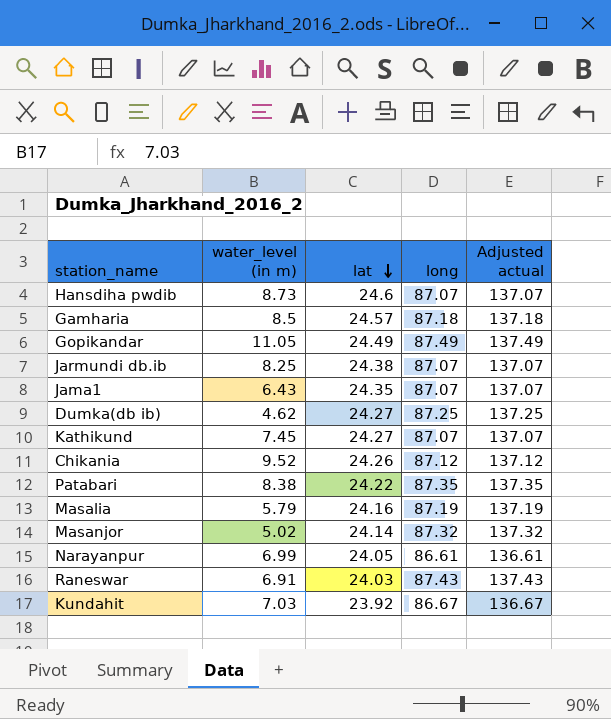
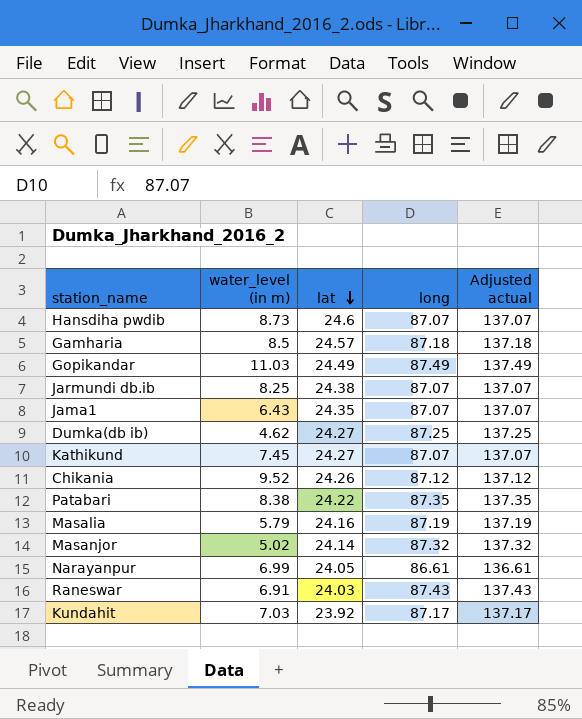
Gopikandar | water_level (in m): 11.05 -> 11.03
Kundahit | long: 86.67 -> 87.17
Kundahit | Adjusted actual: 136.67 -> 137.17

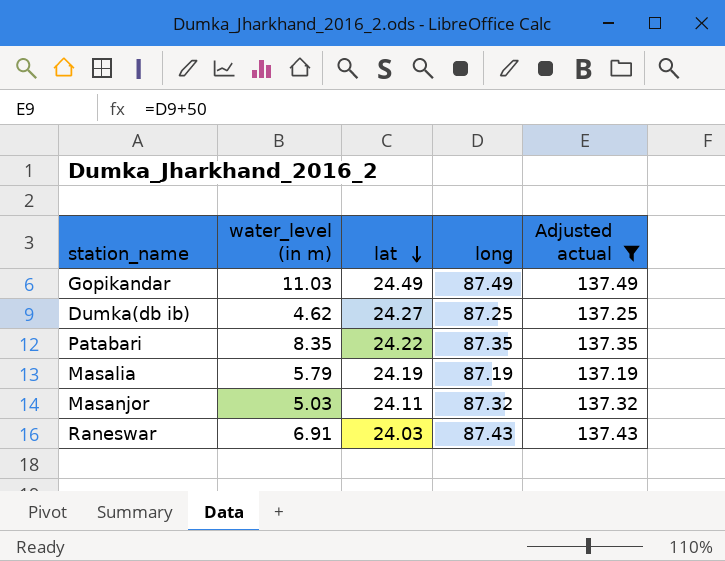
filter: none -> Adjusted actual >= 137.19
Patabari | water_level (in m): 8.38 -> 8.35
Masalia | lat: 24.16 -> 24.19
Masanjor | water_level (in m): 5.02 -> 5.03
Masanjor | lat: 24.14 -> 24.11

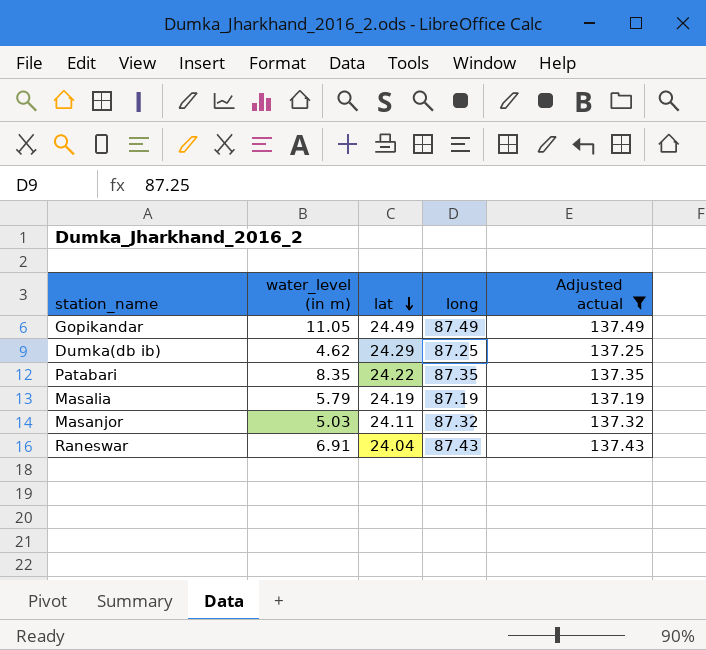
Gopikandar | water_level (in m): 11.03 -> 11.05
Dumka(db ib) | lat: 24.27 -> 24.29
Raneswar | lat: 24.03 -> 24.04

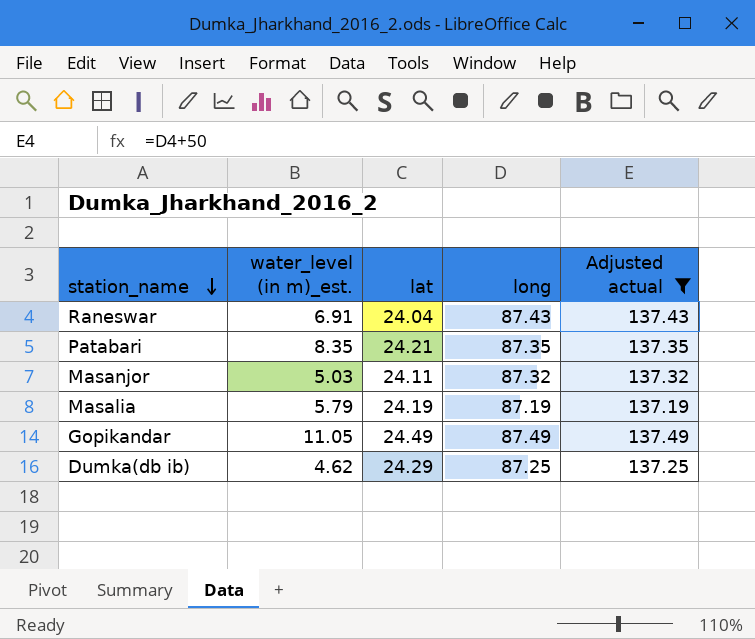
row order: lat descending -> station_name descending
column name: water_level (in m) -> water_level (in m)_est.
Patabari | lat: 24.22 -> 24.21

